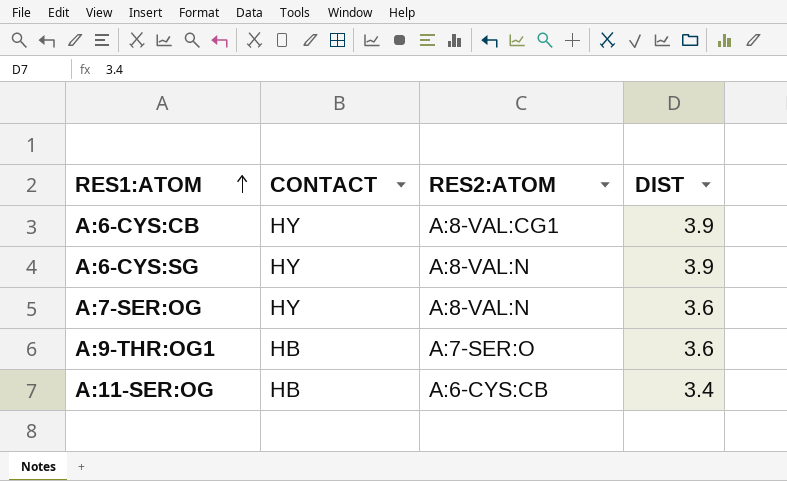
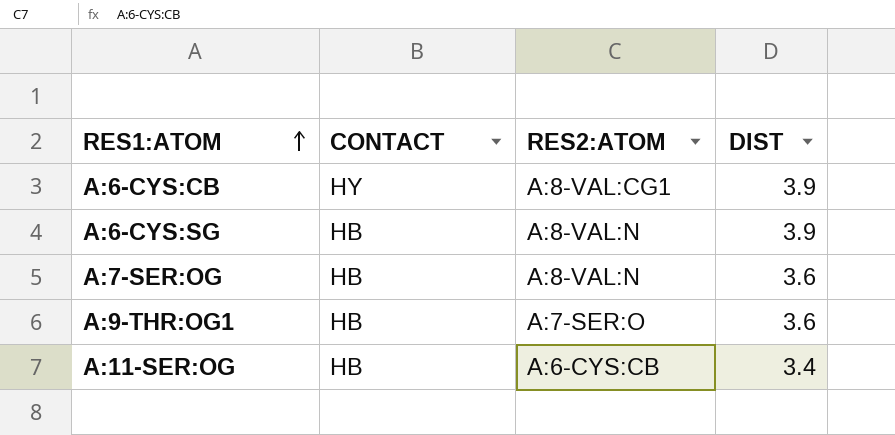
A:6-CYS:SG | CONTACT: HY -> HB
A:7-SER:OG | CONTACT: HY -> HB

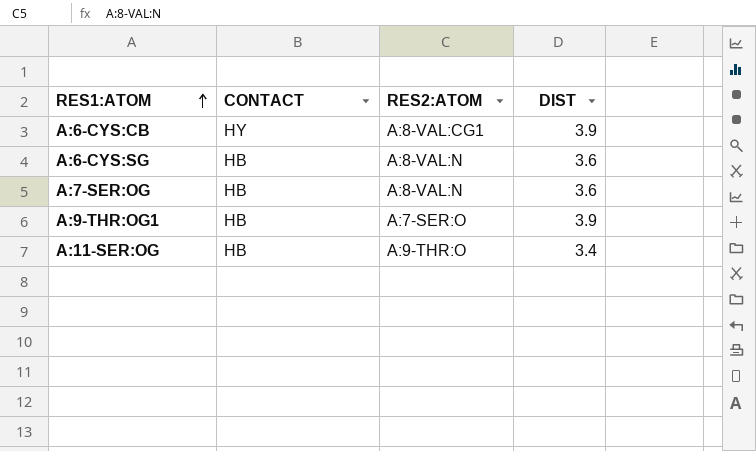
A:6-CYS:SG | DIST: 3.9 -> 3.6
A:9-THR:OG1 | DIST: 3.6 -> 3.9
A:11-SER:OG | RES2:ATOM: A:6-CYS:CB -> A:9-THR:O

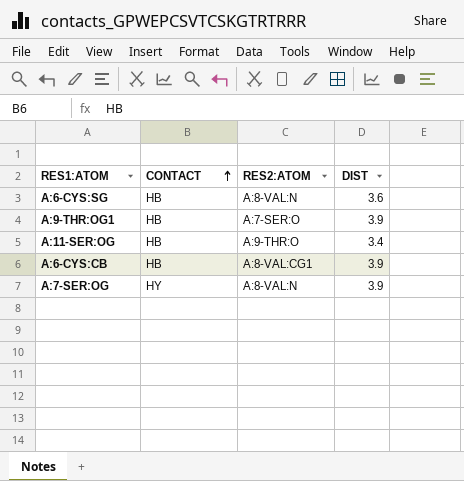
row order: RES1:ATOM ascending -> CONTACT ascending
A:6-CYS:CB | CONTACT: HY -> HB
A:7-SER:OG | CONTACT: HB -> HY
A:7-SER:OG | DIST: 3.6 -> 3.9

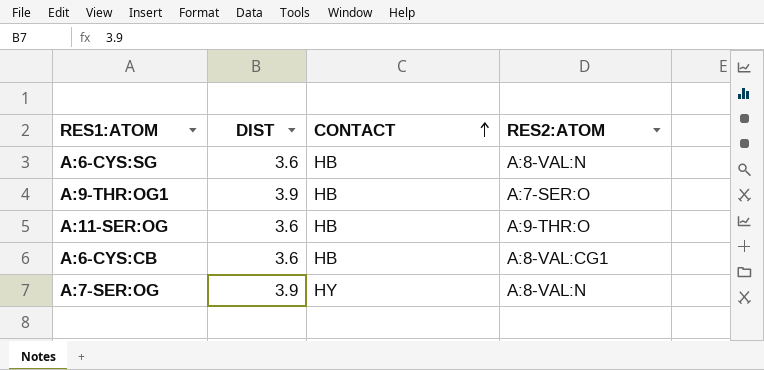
column DIST | position: 4 -> 2
A:11-SER:OG | DIST: 3.4 -> 3.6
A:6-CYS:CB | DIST: 3.9 -> 3.6

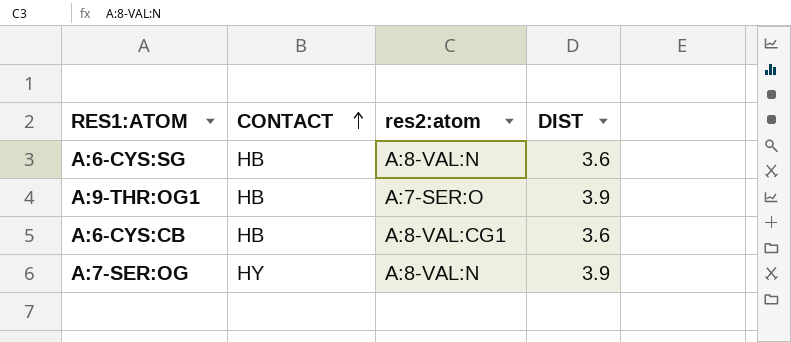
column name: RES2:ATOM -> res2:atom
column DIST | position: 2 -> 4
row A:11-SER:OG: 3.6 | HB | A:9-THR:O -> none

